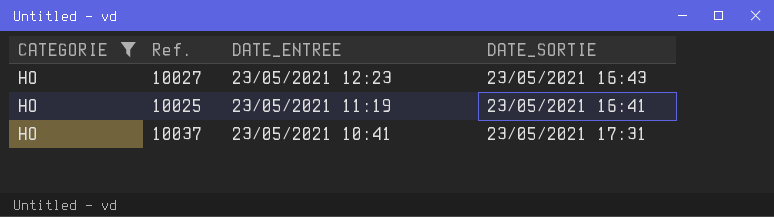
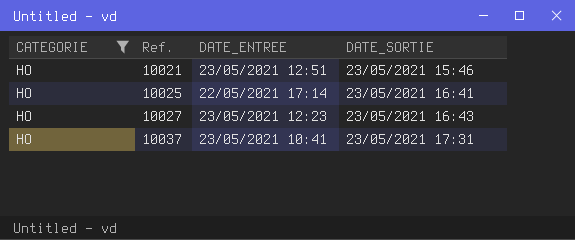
row order: DATE_ENTREE descending -> Ref. ascending
row 10021: none -> HO | 23/05/2021 12:51 | 23/05/2021 15:46
10025 | DATE_ENTREE: 23/05/2021 11:19 -> 22/05/2021 17:14

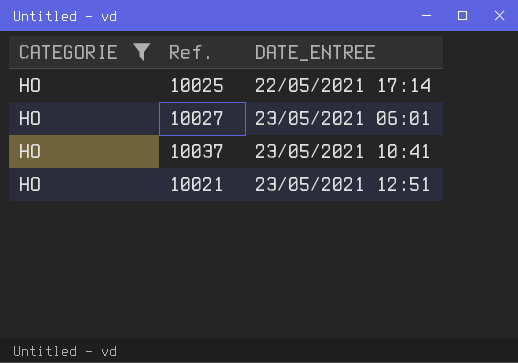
row order: Ref. ascending -> DATE_ENTREE ascending
column DATE_SORTIE | position: 4 -> none
10027 | DATE_ENTREE: 23/05/2021 12:23 -> 23/05/2021 06:01

